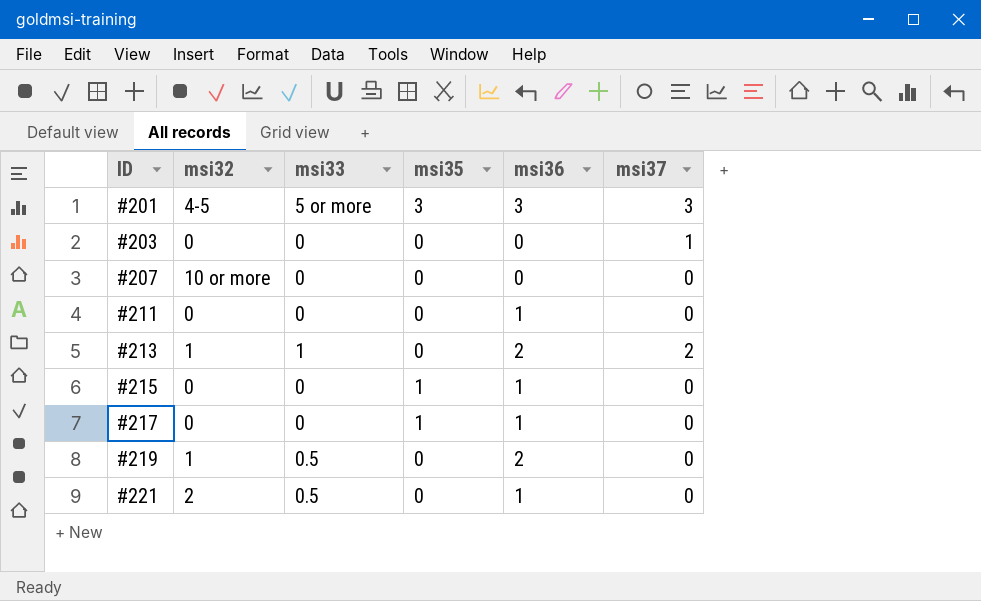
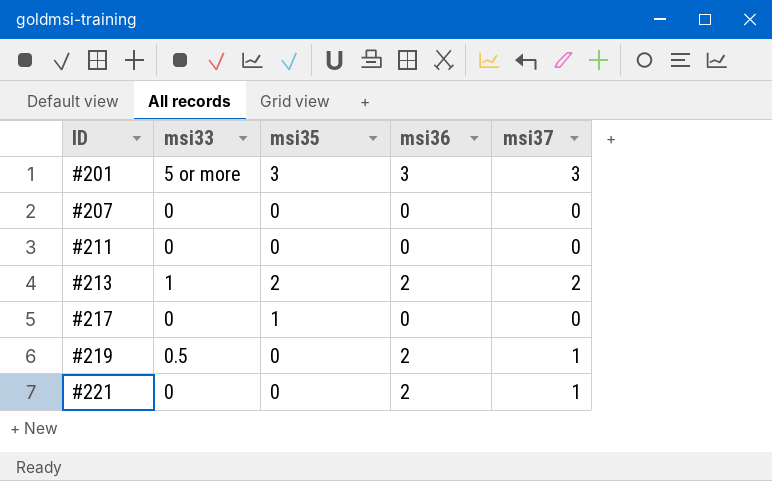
column msi32 | position: 2 -> none
row #203: 0 | 0 | 0 | 0 | 1 -> none
row #215: 0 | 0 | 1 | 1 | 0 -> none
#211 | msi36: 1 -> 0
#213 | msi35: 0 -> 2
#217 | msi36: 1 -> 0
#219 | msi37: 0 -> 1
#221 | msi33: 0.5 -> 0
#221 | msi36: 1 -> 2
#221 | msi37: 0 -> 1

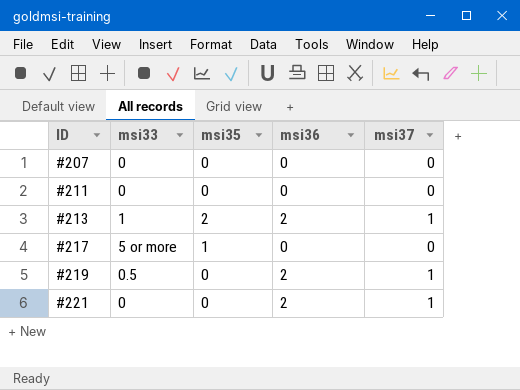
row #201: 5 or more | 3 | 3 | 3 -> none
#213 | msi37: 2 -> 1
#217 | msi33: 0 -> 5 or more

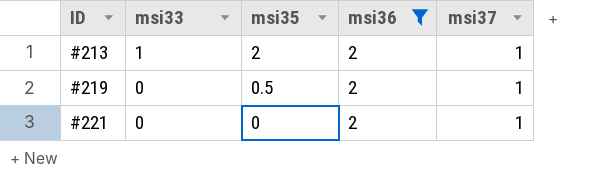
filter: none -> msi36 = 2
#219 | msi33: 0.5 -> 0
#219 | msi35: 0 -> 0.5

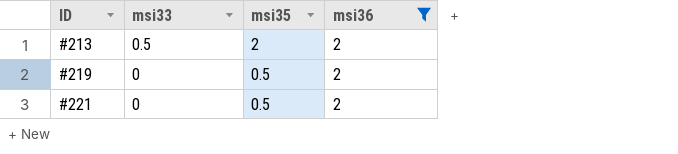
column msi37 | position: 5 -> none
#213 | msi33: 1 -> 0.5
#221 | msi35: 0 -> 0.5

